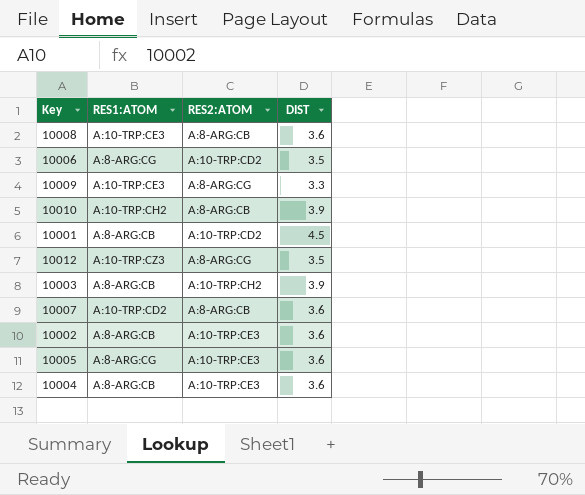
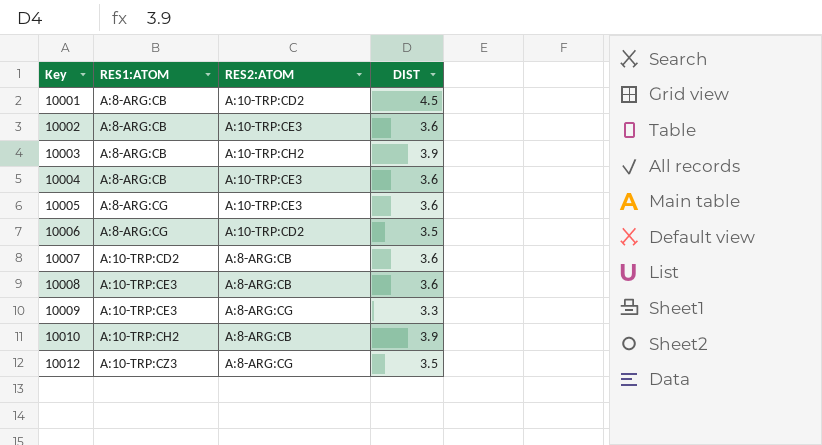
row order: none -> Key ascending

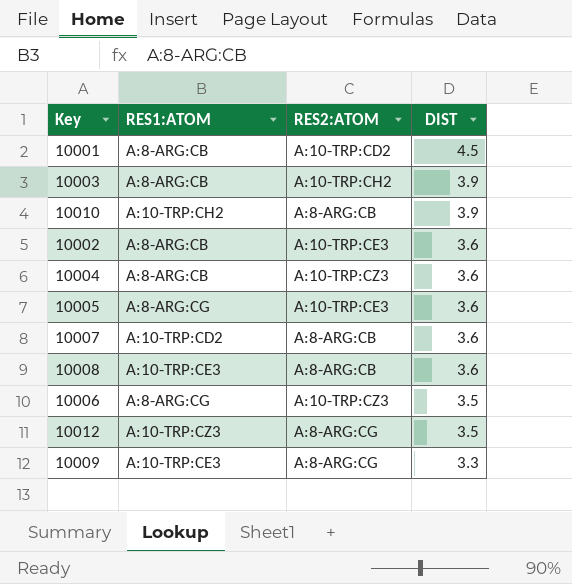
row order: Key ascending -> DIST descending
10004 | RES2:ATOM: A:10-TRP:CE3 -> A:10-TRP:CZ3
10006 | RES2:ATOM: A:10-TRP:CD2 -> A:10-TRP:CZ3

